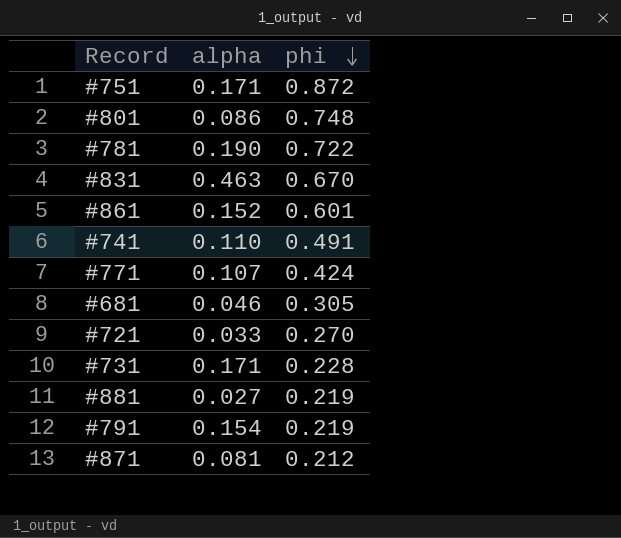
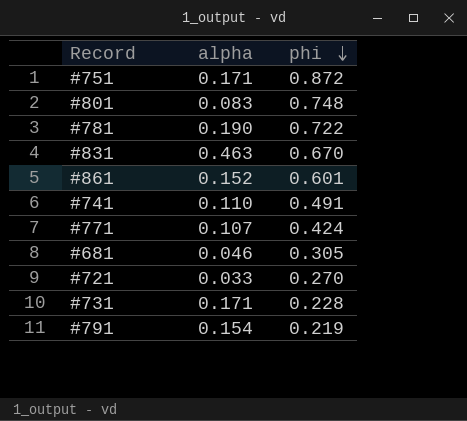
row #881: 0.027 | 0.219 -> none
row #871: 0.081 | 0.212 -> none
#801 | alpha: 0.086 -> 0.083

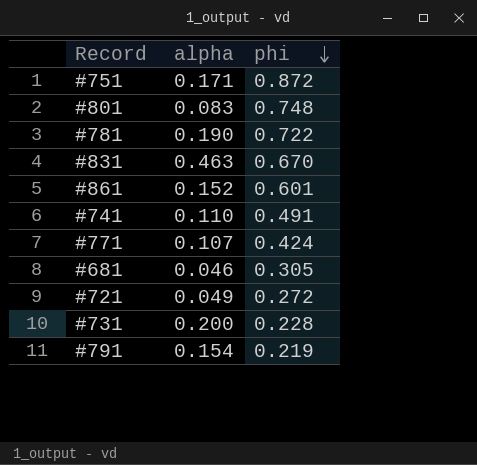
#721 | alpha: 0.033 -> 0.049
#721 | phi: 0.270 -> 0.272
#731 | alpha: 0.171 -> 0.200

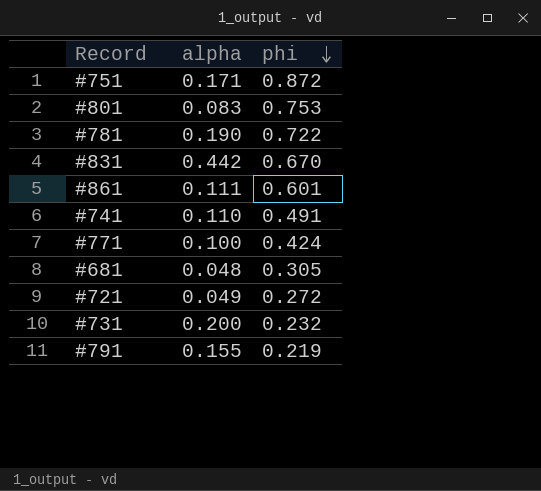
#801 | phi: 0.748 -> 0.753
#831 | alpha: 0.463 -> 0.442
#861 | alpha: 0.152 -> 0.111
#771 | alpha: 0.107 -> 0.100
#681 | alpha: 0.046 -> 0.048
#731 | phi: 0.228 -> 0.232
#791 | alpha: 0.154 -> 0.155

